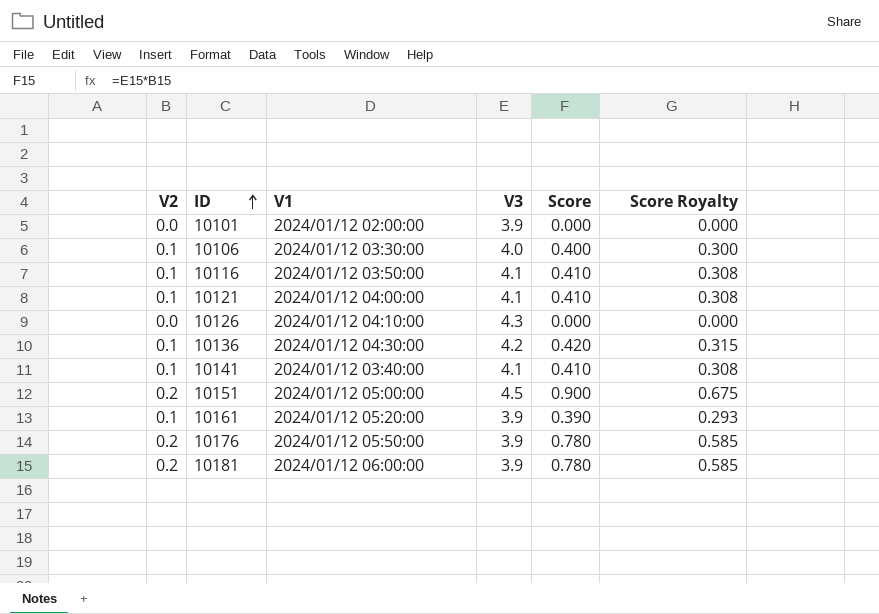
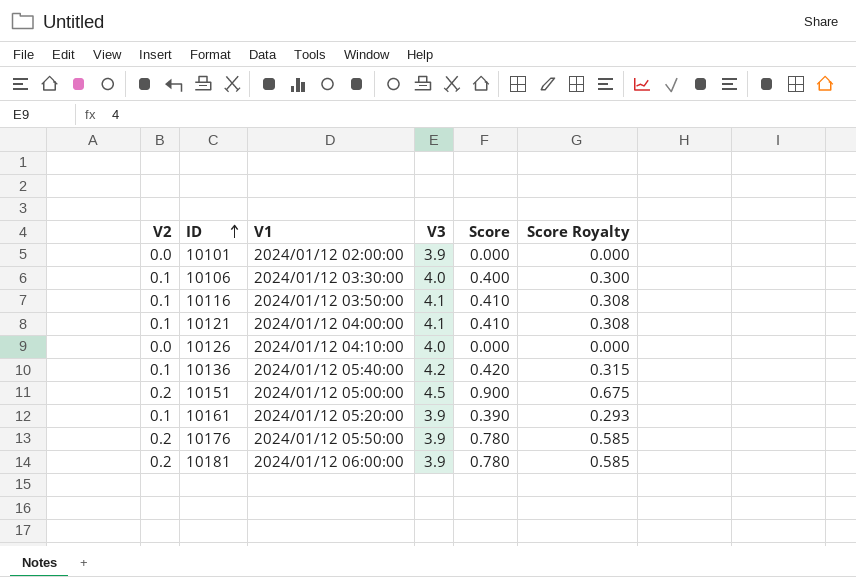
row 10141: 0.1 | 2024/01/12 03:40:00 | 4.1 | 0.410 | 0.308 -> none
10126 | V3: 4.3 -> 4.0
10136 | V1: 2024/01/12 04:30:00 -> 2024/01/12 05:40:00

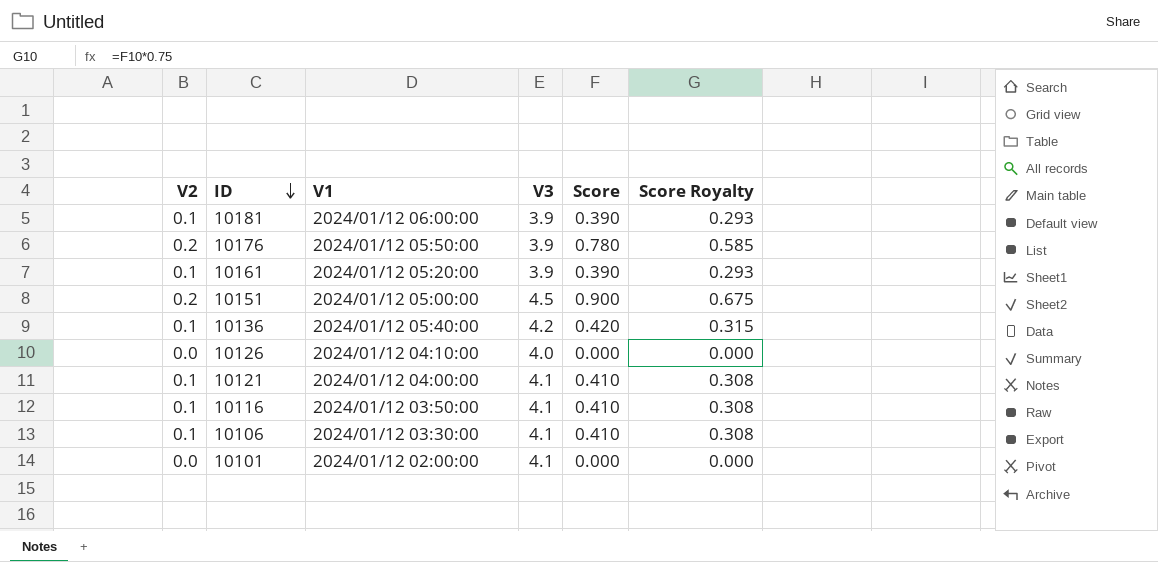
row order: ID ascending -> ID descending
10181 | V2: 0.2 -> 0.1
10181 | Score: 0.780 -> 0.390
10181 | Score Royalty: 0.585 -> 0.293
10106 | V3: 4.0 -> 4.1
10106 | Score: 0.400 -> 0.410
10106 | Score Royalty: 0.300 -> 0.308
10101 | V3: 3.9 -> 4.1

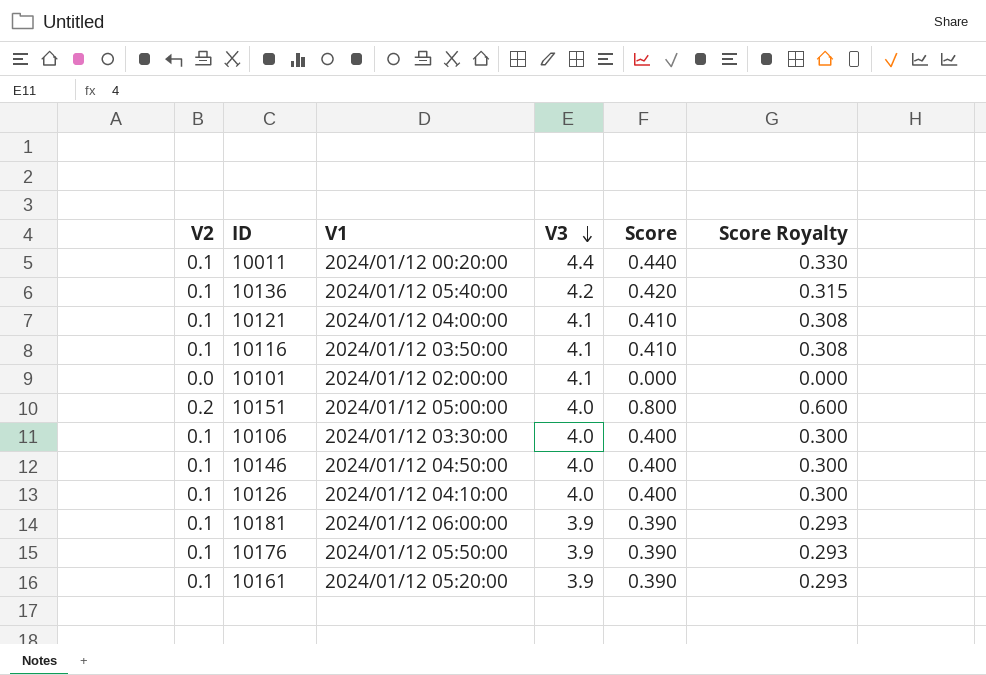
row order: ID descending -> V3 descending
row 10011: none -> 0.1 | 2024/01/12 00:20:00 | 4.4 | 0.440 | 0.330
10151 | V3: 4.5 -> 4.0
10151 | Score: 0.900 -> 0.800
10151 | Score Royalty: 0.675 -> 0.600
10106 | V3: 4.1 -> 4.0
10106 | Score: 0.410 -> 0.400
10106 | Score Royalty: 0.308 -> 0.300
row 10146: none -> 0.1 | 2024/01/12 04:50:00 | 4.0 | 0.400 | 0.300
10126 | V2: 0.0 -> 0.1
10126 | Score: 0.000 -> 0.400
10126 | Score Royalty: 0.000 -> 0.300
10176 | V2: 0.2 -> 0.1
10176 | Score: 0.780 -> 0.390
10176 | Score Royalty: 0.585 -> 0.293

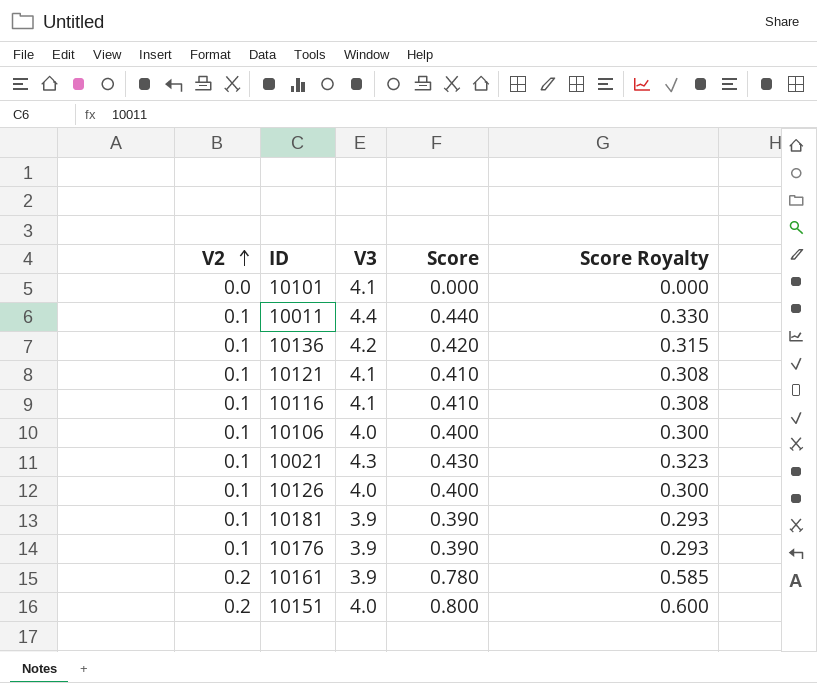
row order: V3 descending -> V2 ascending
column V1 | position: 3 -> none
row 10146: 0.1 | 2024/01/12 04:50:00 | 4.0 | 0.400 | 0.300 -> none
row 10021: none -> 0.1 | 4.3 | 0.430 | 0.323
10161 | V2: 0.1 -> 0.2
10161 | Score: 0.390 -> 0.780
10161 | Score Royalty: 0.293 -> 0.585

